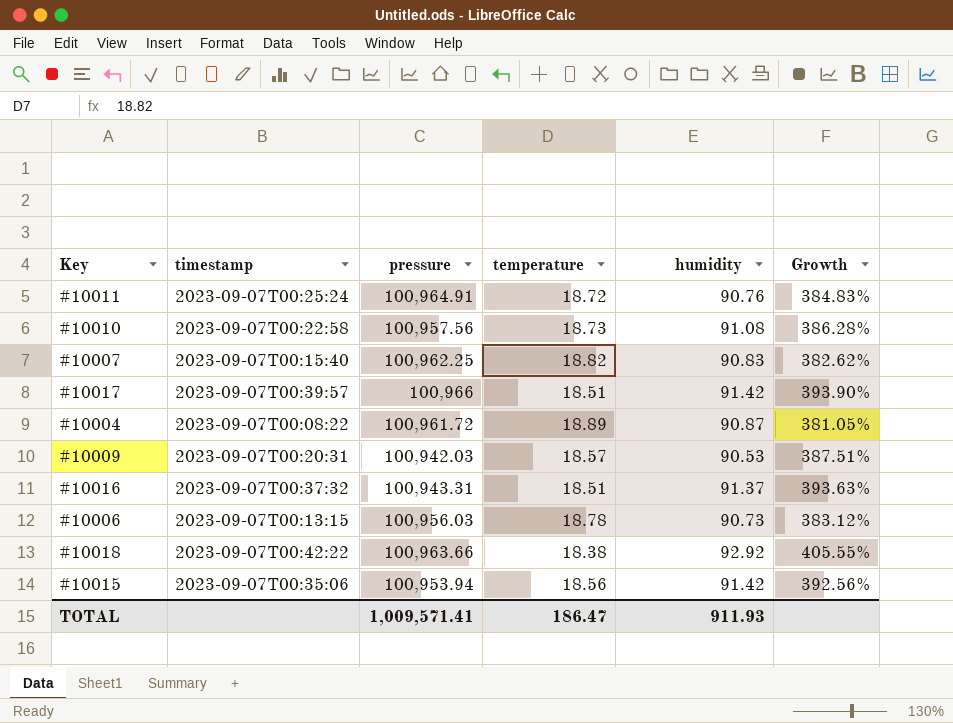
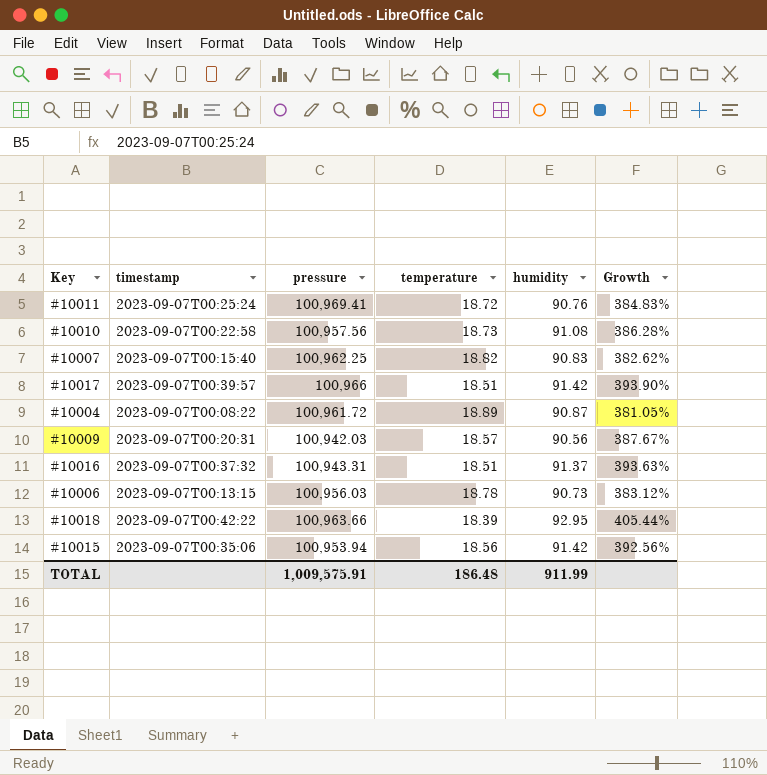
#10011 | pressure: 100,964.91 -> 100,969.41
#10009 | humidity: 90.53 -> 90.56
#10009 | Growth: 387.51% -> 387.67%
#10018 | temperature: 18.38 -> 18.39
#10018 | humidity: 92.92 -> 92.95
#10018 | Growth: 405.55% -> 405.44%
TOTAL | pressure: 1,009,571.41 -> 1,009,575.91
TOTAL | temperature: 186.47 -> 186.48
TOTAL | humidity: 911.93 -> 911.99

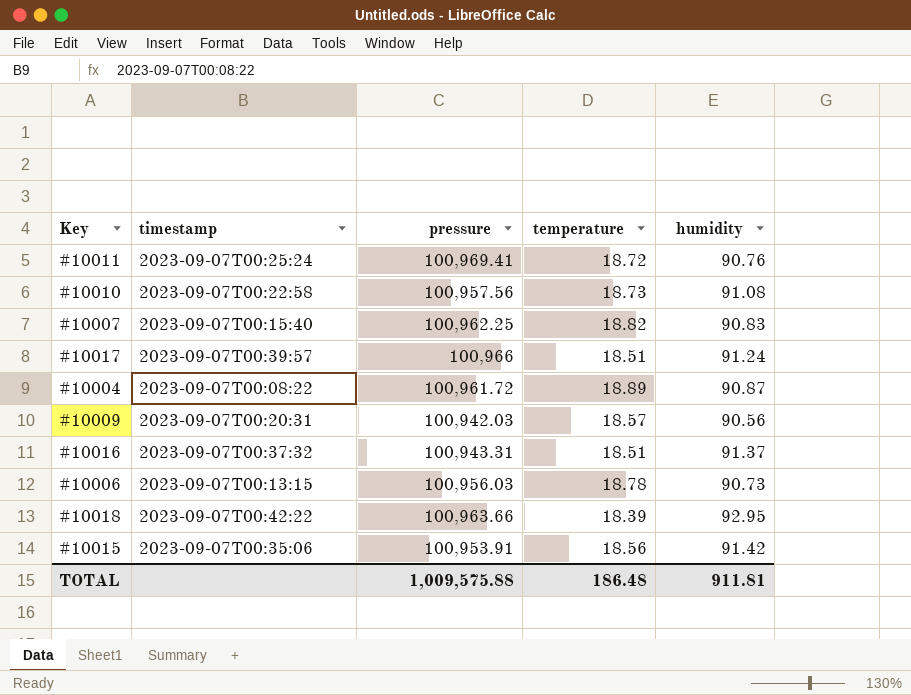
column Growth | formula: ([humidity] - [temperature]) / [temperature] -> none
#10017 | humidity: 91.42 -> 91.24
#10015 | pressure: 100,953.94 -> 100,953.91
TOTAL | pressure: 1,009,575.91 -> 1,009,575.88
TOTAL | humidity: 911.99 -> 911.81

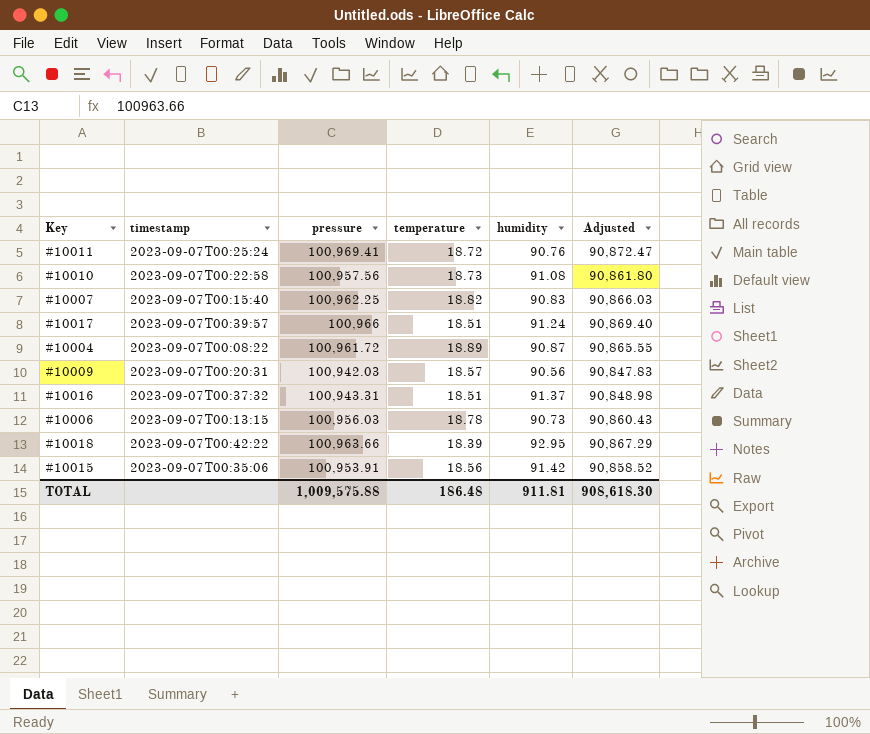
column Adjusted | formula: none -> [pressure] * 0.9

